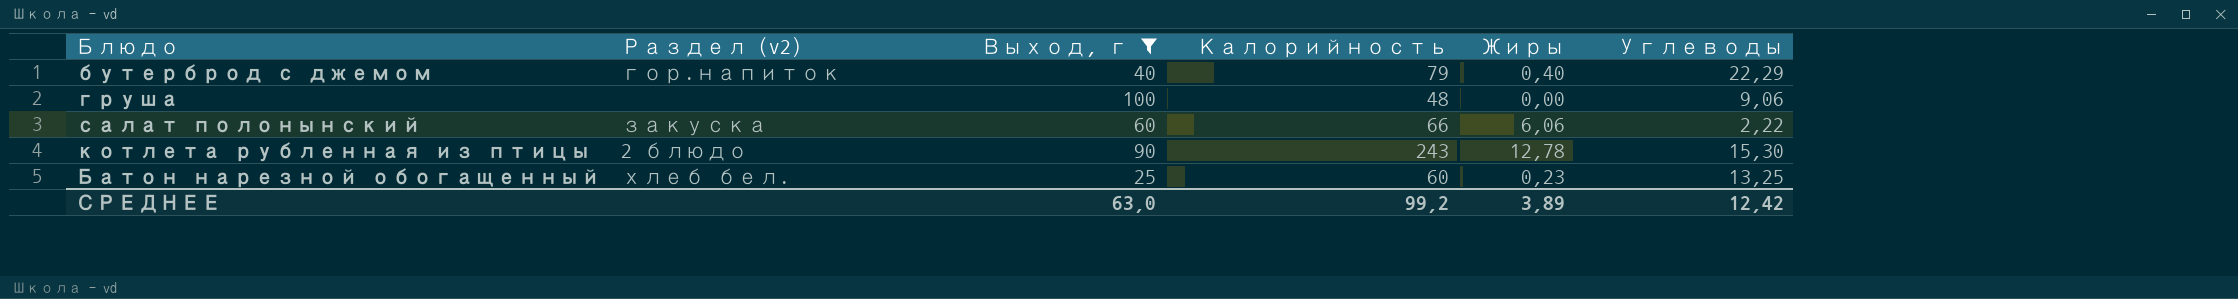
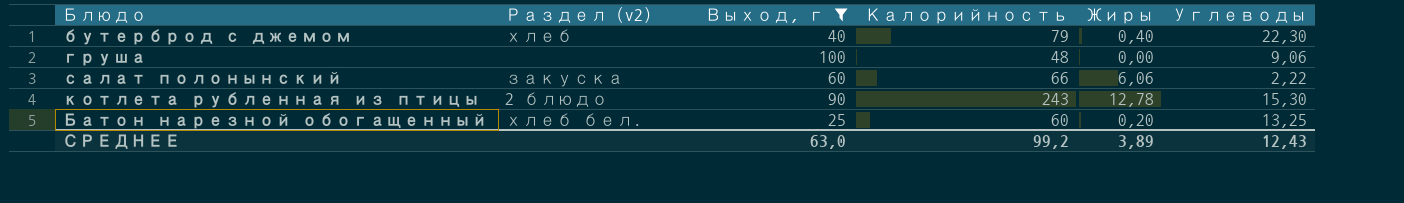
бутерброд с джемом | Раздел (v2): гор.напиток -> хлеб
бутерброд с джемом | Углеводы: 22,29 -> 22,30
Батон нарезной обогащенный | Жиры: 0,23 -> 0,20
СРЕДНЕЕ | Углеводы: 12,42 -> 12,43

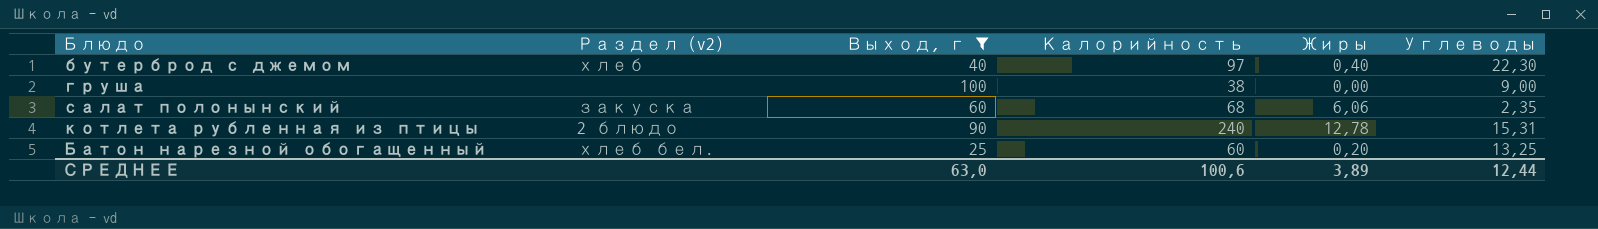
бутерброд с джемом | Калорийность: 79 -> 97
груша | Калорийность: 48 -> 38
груша | Углеводы: 9,06 -> 9,00
салат полонынский | Калорийность: 66 -> 68
салат полонынский | Углеводы: 2,22 -> 2,35
котлета рубленная из птицы | Калорийность: 243 -> 240
котлета рубленная из птицы | Углеводы: 15,30 -> 15,31
СРЕДНЕЕ | Калорийность: 99,2 -> 100,6
СРЕДНЕЕ | Углеводы: 12,43 -> 12,44

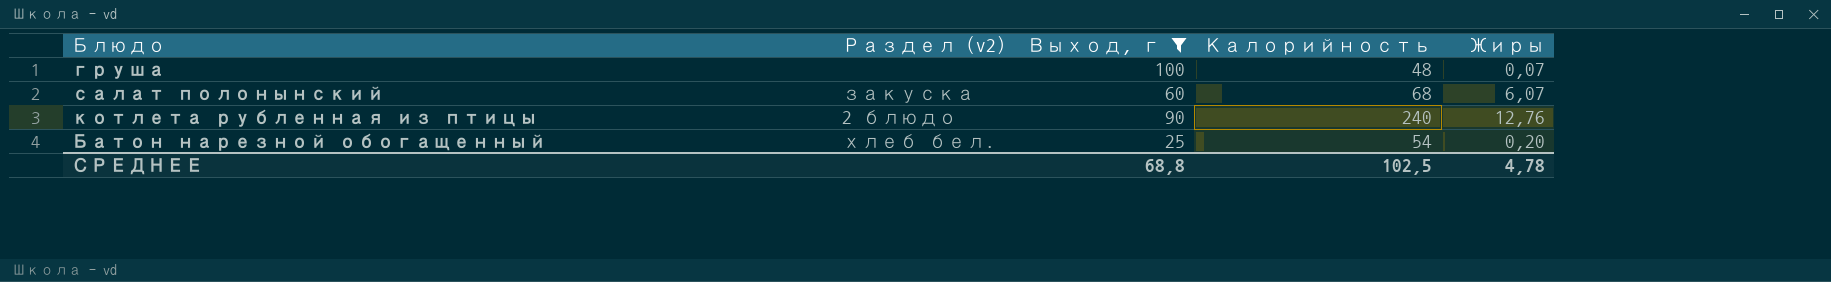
column Углеводы | position: 6 -> none
row бутерброд с джемом: хлеб | 40 | 97 | 0,40 | 22,30 -> none
груша | Калорийность: 38 -> 48
груша | Жиры: 0,00 -> 0,07
салат полонынский | Жиры: 6,06 -> 6,07
котлета рубленная из птицы | Жиры: 12,78 -> 12,76
Батон нарезной обогащенный | Калорийность: 60 -> 54
СРЕДНЕЕ | Выход, г: 63,0 -> 68,8
СРЕДНЕЕ | Калорийность: 100,6 -> 102,5
СРЕДНЕЕ | Жиры: 3,89 -> 4,78

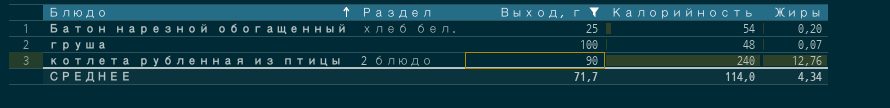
row order: none -> Блюдо ascending
column name: Раздел (v2) -> Раздел
row салат полонынский: закуска | 60 | 68 | 6,07 -> none
СРЕДНЕЕ | Выход, г: 68,8 -> 71,7
СРЕДНЕЕ | Калорийность: 102,5 -> 114,0
СРЕДНЕЕ | Жиры: 4,78 -> 4,34

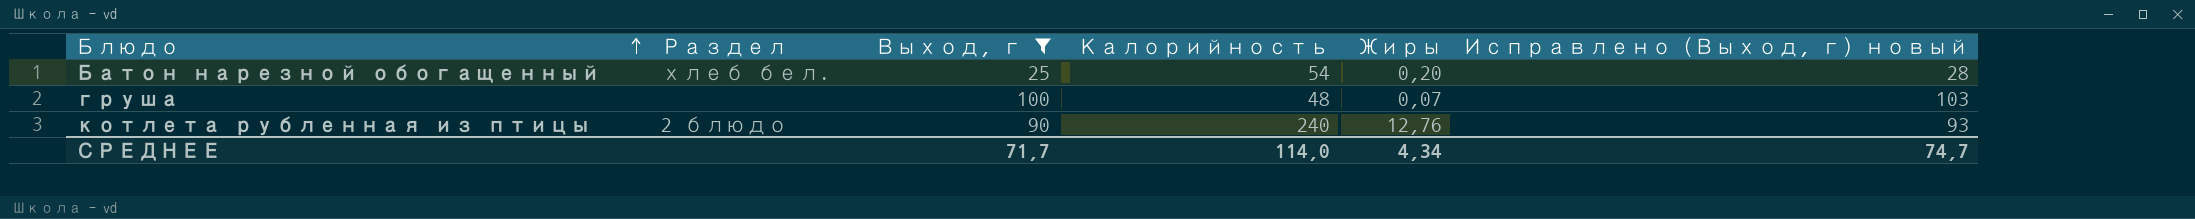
column Исправлено (Выход, г) новый | formula: none -> [Выход, г] + 3

